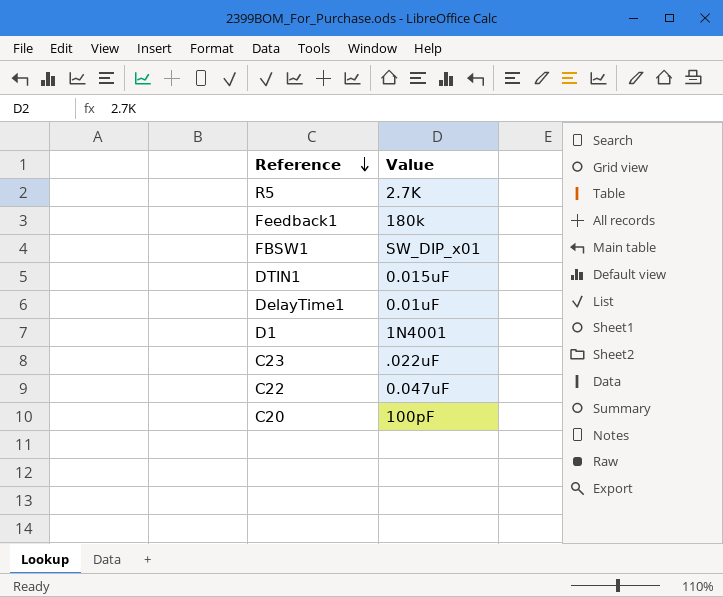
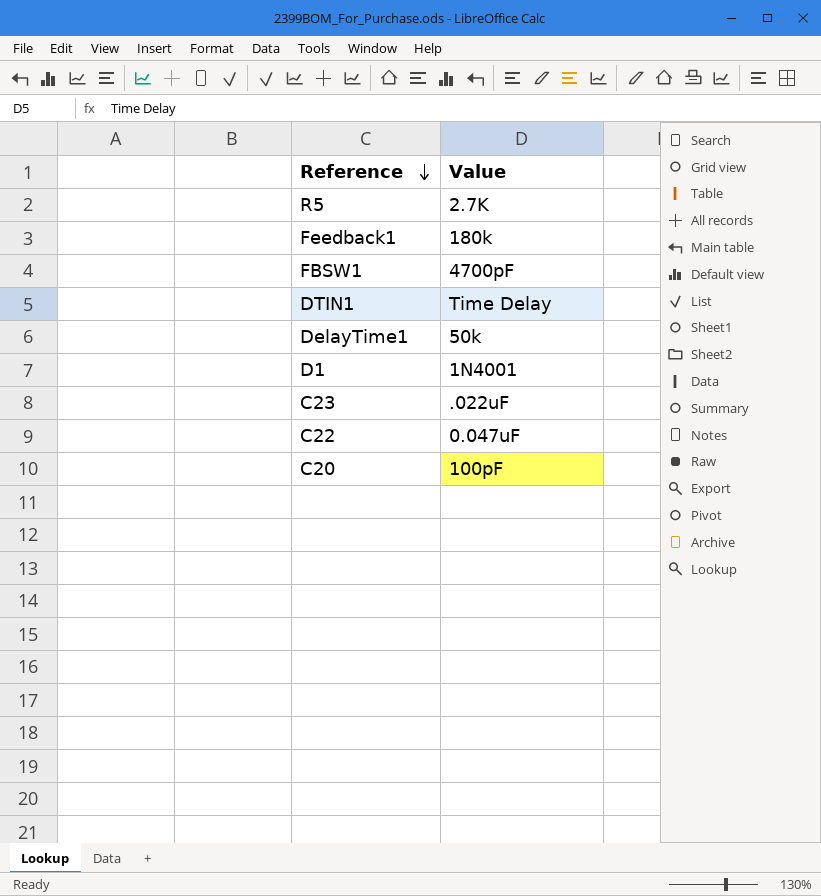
FBSW1 | Value: SW_DIP_x01 -> 4700pF
DTIN1 | Value: 0.015uF -> Time Delay
DelayTime1 | Value: 0.01uF -> 50k

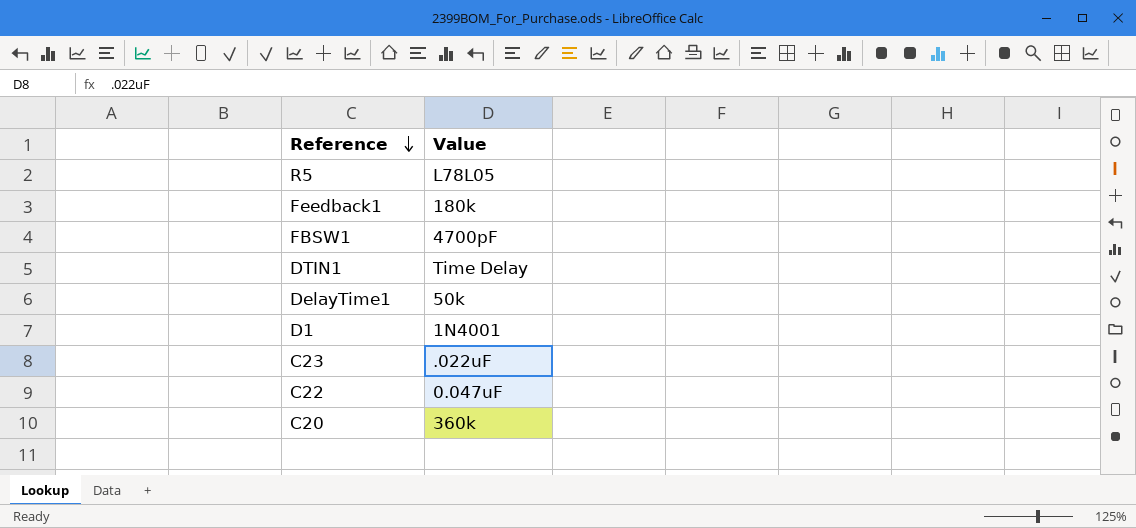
R5 | Value: 2.7K -> L78L05
C20 | Value: 100pF -> 360k

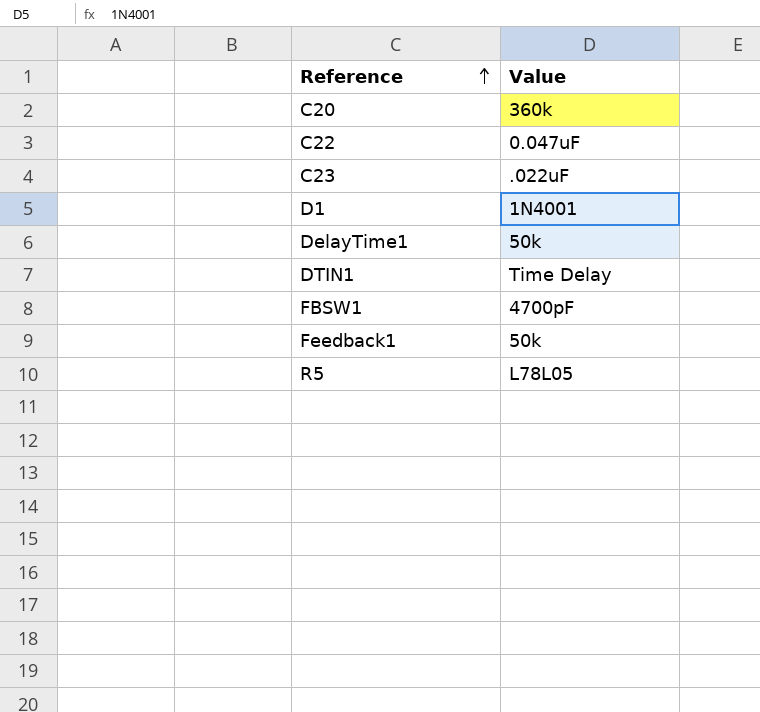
row order: Reference descending -> Reference ascending
Feedback1 | Value: 180k -> 50k

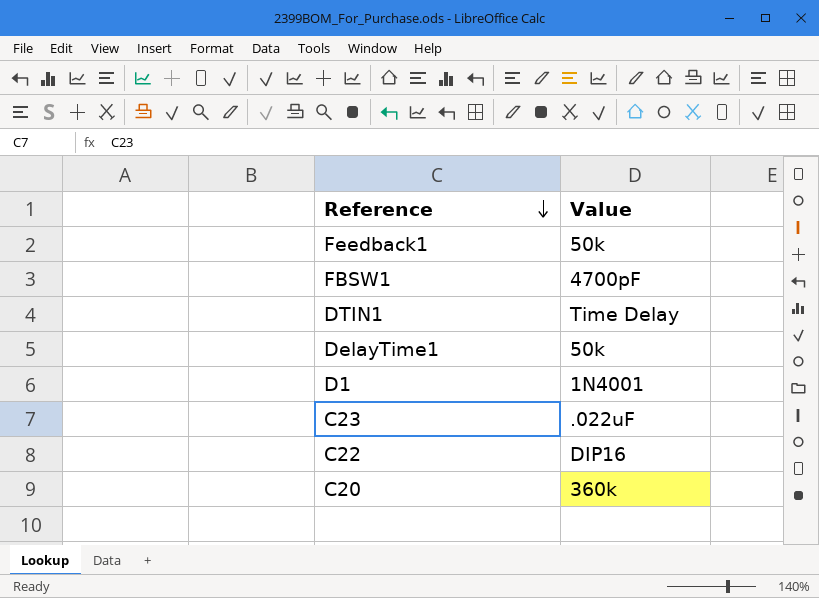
row order: Reference ascending -> Reference descending
row R5: L78L05 -> none
C22 | Value: 0.047uF -> DIP16

